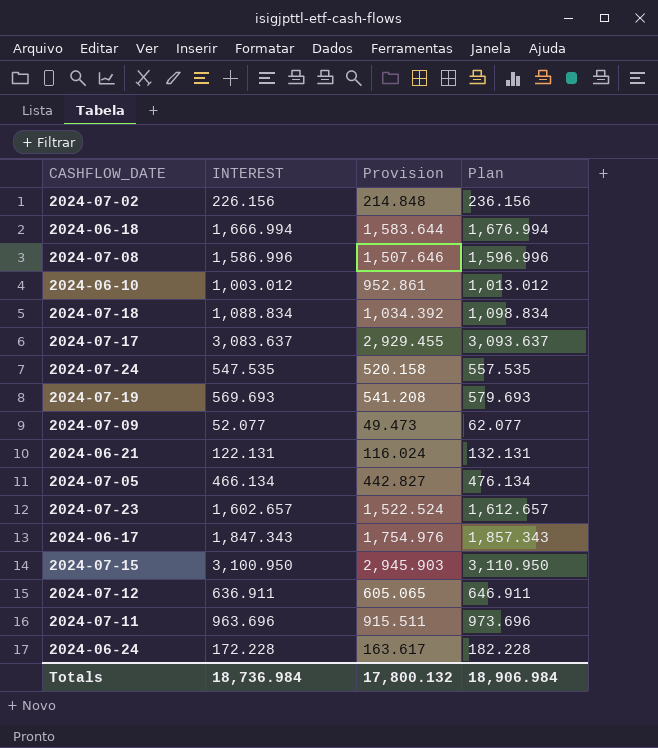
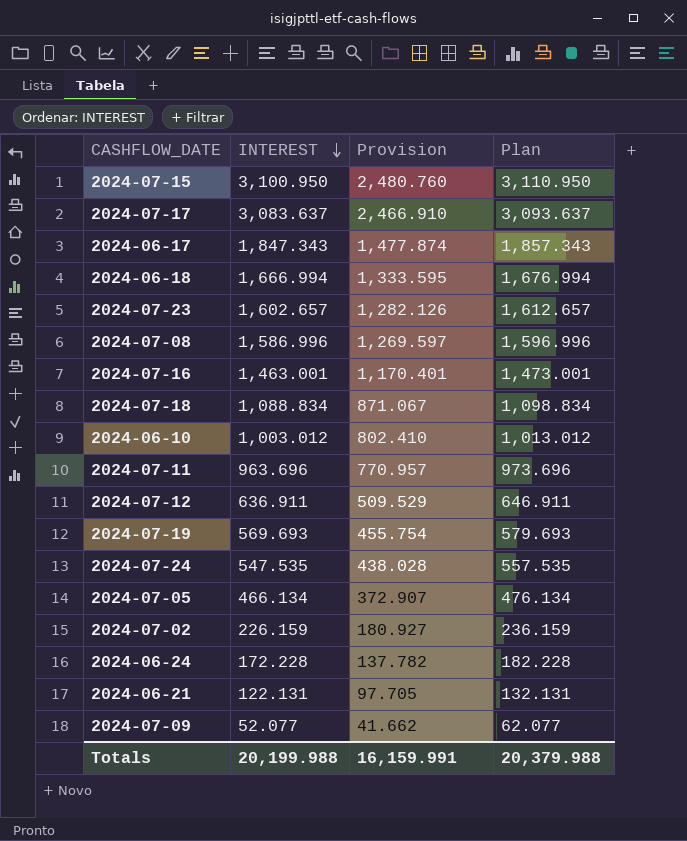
row order: none -> INTEREST descending
column Provision | formula: [INTEREST] * 0.95 -> [INTEREST] * 0.8
row 2024-07-16: none -> 1,463.001 | 1,170.401 | 1,473.001
2024-07-02 | INTEREST: 226.156 -> 226.159
2024-07-02 | Plan: 236.156 -> 236.159
Totals | INTEREST: 18,736.984 -> 20,199.988
Totals | Provision: 17,800.132 -> 16,159.991
Totals | Plan: 18,906.984 -> 20,379.988

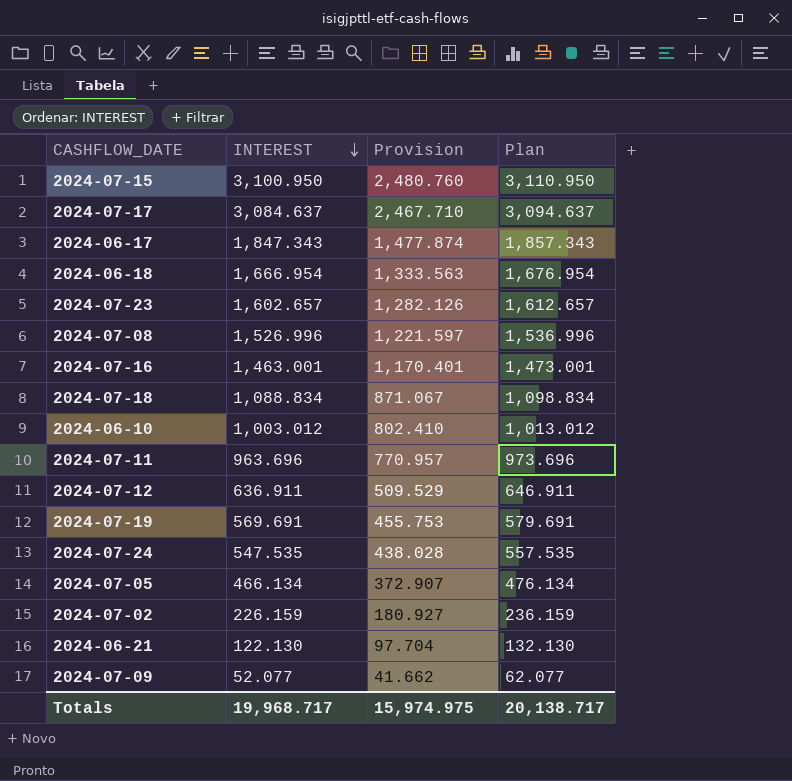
row 2024-06-24: 172.228 | 137.782 | 182.228 -> none
2024-07-17 | INTEREST: 3,083.637 -> 3,084.637
2024-07-17 | Provision: 2,466.910 -> 2,467.710
2024-07-17 | Plan: 3,093.637 -> 3,094.637
2024-06-18 | INTEREST: 1,666.994 -> 1,666.954
2024-06-18 | Provision: 1,333.595 -> 1,333.563
2024-06-18 | Plan: 1,676.994 -> 1,676.954
2024-07-08 | INTEREST: 1,586.996 -> 1,526.996
2024-07-08 | Provision: 1,269.597 -> 1,221.597
2024-07-08 | Plan: 1,596.996 -> 1,536.996
2024-07-19 | INTEREST: 569.693 -> 569.691
2024-07-19 | Provision: 455.754 -> 455.753
2024-07-19 | Plan: 579.693 -> 579.691
2024-06-21 | INTEREST: 122.131 -> 122.130
2024-06-21 | Provision: 97.705 -> 97.704
2024-06-21 | Plan: 132.131 -> 132.130
Totals | INTEREST: 20,199.988 -> 19,968.717
Totals | Provision: 16,159.991 -> 15,974.975
Totals | Plan: 20,379.988 -> 20,138.717

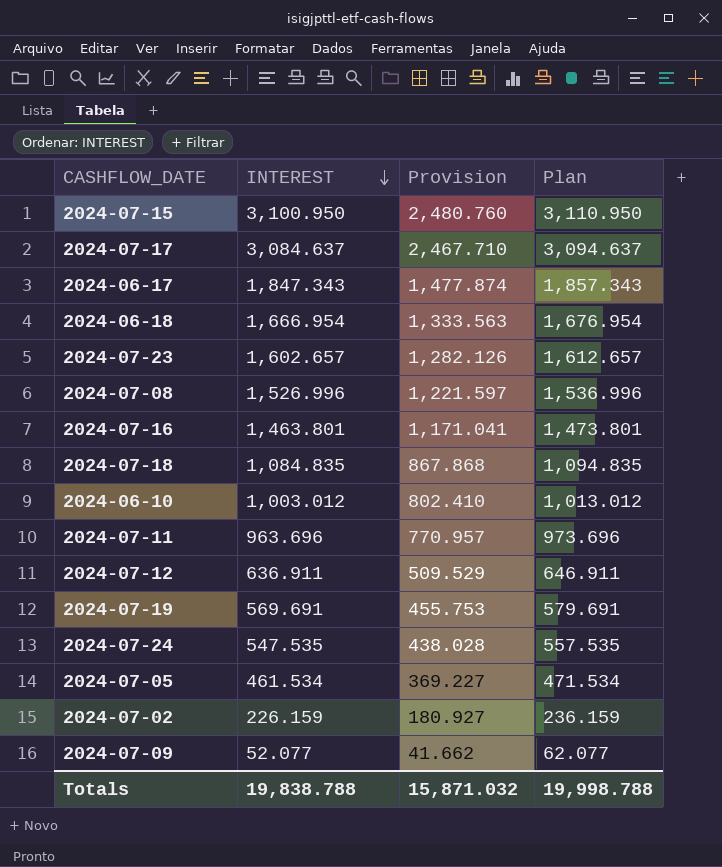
row 2024-06-21: 122.130 | 97.704 | 132.130 -> none
2024-07-16 | INTEREST: 1,463.001 -> 1,463.801
2024-07-16 | Provision: 1,170.401 -> 1,171.041
2024-07-16 | Plan: 1,473.001 -> 1,473.801
2024-07-18 | INTEREST: 1,088.834 -> 1,084.835
2024-07-18 | Provision: 871.067 -> 867.868
2024-07-18 | Plan: 1,098.834 -> 1,094.835
2024-07-05 | INTEREST: 466.134 -> 461.534
2024-07-05 | Provision: 372.907 -> 369.227
2024-07-05 | Plan: 476.134 -> 471.534
Totals | INTEREST: 19,968.717 -> 19,838.788
Totals | Provision: 15,974.975 -> 15,871.032
Totals | Plan: 20,138.717 -> 19,998.788

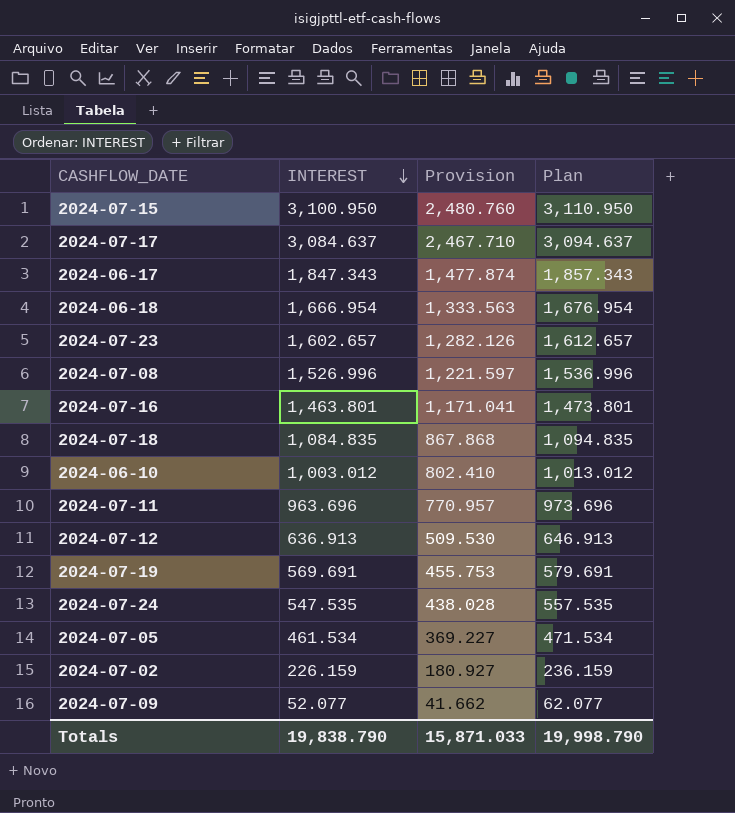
2024-07-12 | INTEREST: 636.911 -> 636.913
2024-07-12 | Provision: 509.529 -> 509.530
2024-07-12 | Plan: 646.911 -> 646.913
Totals | INTEREST: 19,838.788 -> 19,838.790
Totals | Provision: 15,871.032 -> 15,871.033
Totals | Plan: 19,998.788 -> 19,998.790

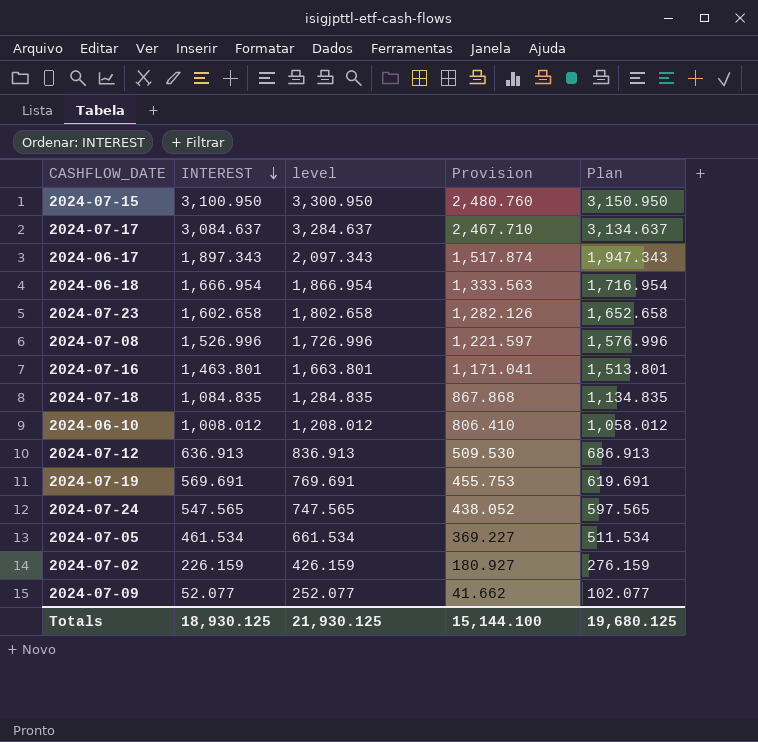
column level | formula: none -> [INTEREST] + 200
column Plan | formula: [INTEREST] + 10 -> [INTEREST] + 50
row 2024-07-11: 963.696 | 770.957 | 973.696 -> none
2024-06-17 | INTEREST: 1,847.343 -> 1,897.343
2024-06-17 | Provision: 1,477.874 -> 1,517.874
2024-07-23 | INTEREST: 1,602.657 -> 1,602.658
2024-06-10 | INTEREST: 1,003.012 -> 1,008.012
2024-06-10 | Provision: 802.410 -> 806.410
2024-07-24 | INTEREST: 547.535 -> 547.565
2024-07-24 | Provision: 438.028 -> 438.052
Totals | INTEREST: 19,838.790 -> 18,930.125
Totals | Provision: 15,871.033 -> 15,144.100
Totals | Plan: 19,998.790 -> 19,680.125

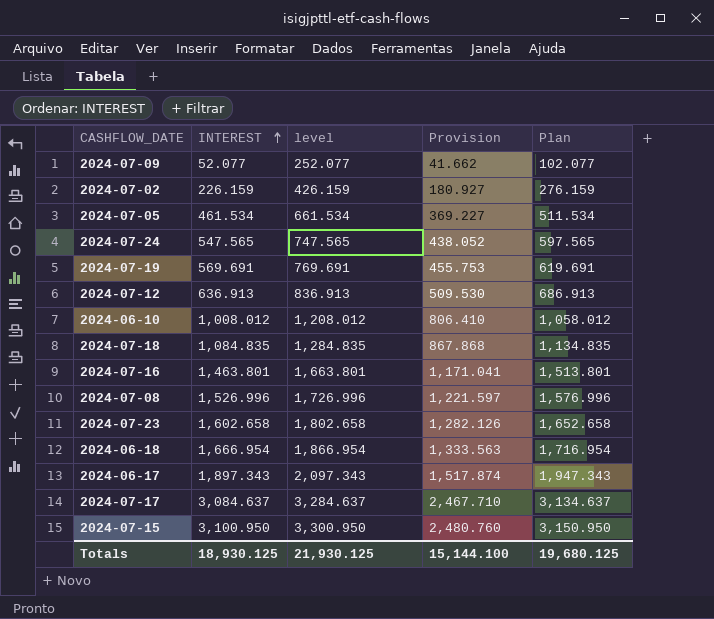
row order: INTEREST descending -> INTEREST ascending

